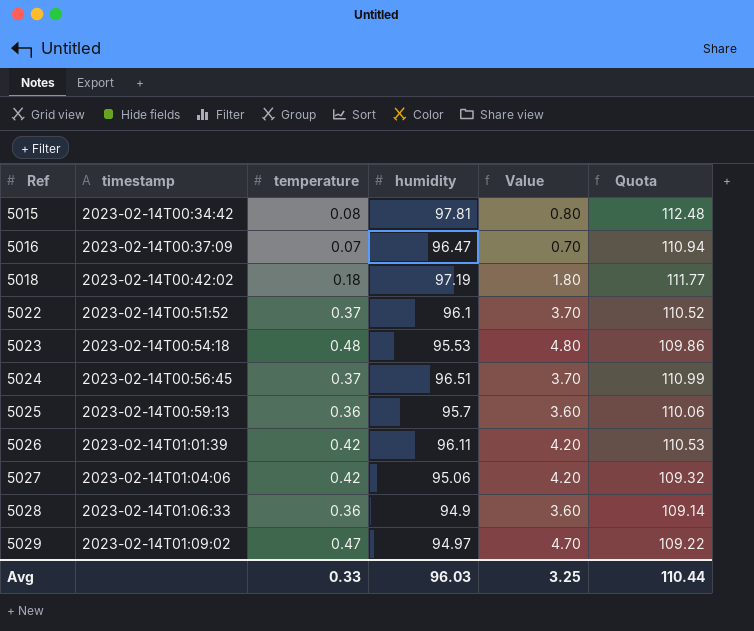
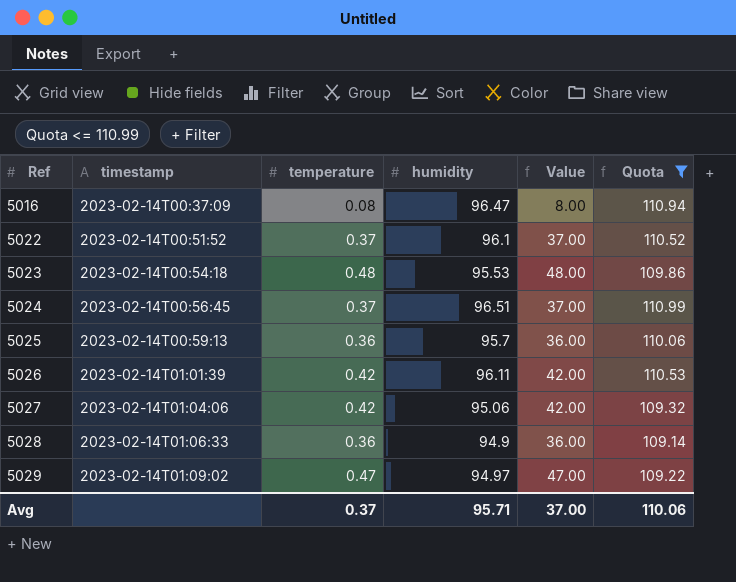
filter: none -> Quota <= 110.99
column Value | formula: [temperature] * 10 -> [temperature] * 100
5016 | temperature: 0.07 -> 0.08
Avg | temperature: 0.33 -> 0.37
Avg | humidity: 96.03 -> 95.71
Avg | Value: 3.25 -> 37.00
Avg | Quota: 110.44 -> 110.06

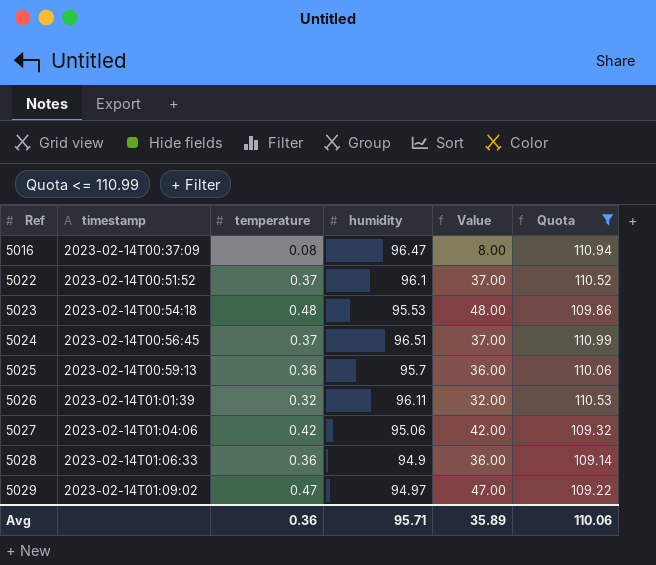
5026 | temperature: 0.42 -> 0.32
5026 | Value: 42.00 -> 32.00
Avg | temperature: 0.37 -> 0.36
Avg | Value: 37.00 -> 35.89

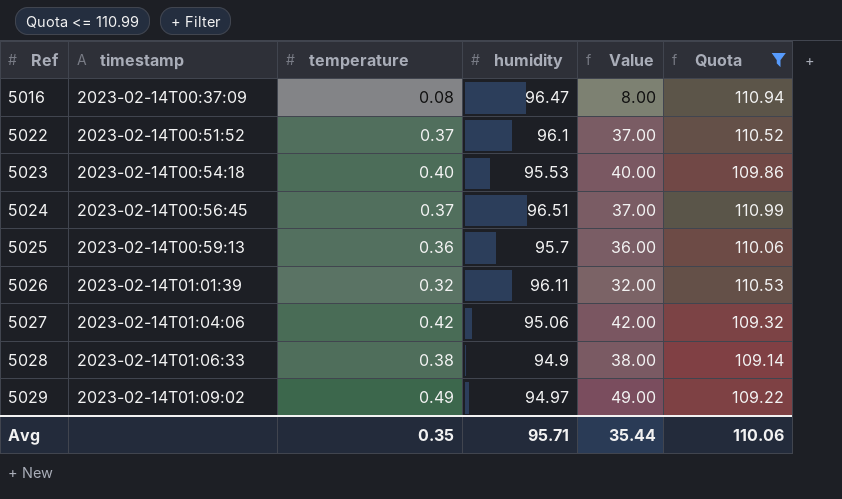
5023 | temperature: 0.48 -> 0.40
5023 | Value: 48.00 -> 40.00
5028 | temperature: 0.36 -> 0.38
5028 | Value: 36.00 -> 38.00
5029 | temperature: 0.47 -> 0.49
5029 | Value: 47.00 -> 49.00
Avg | temperature: 0.36 -> 0.35
Avg | Value: 35.89 -> 35.44

